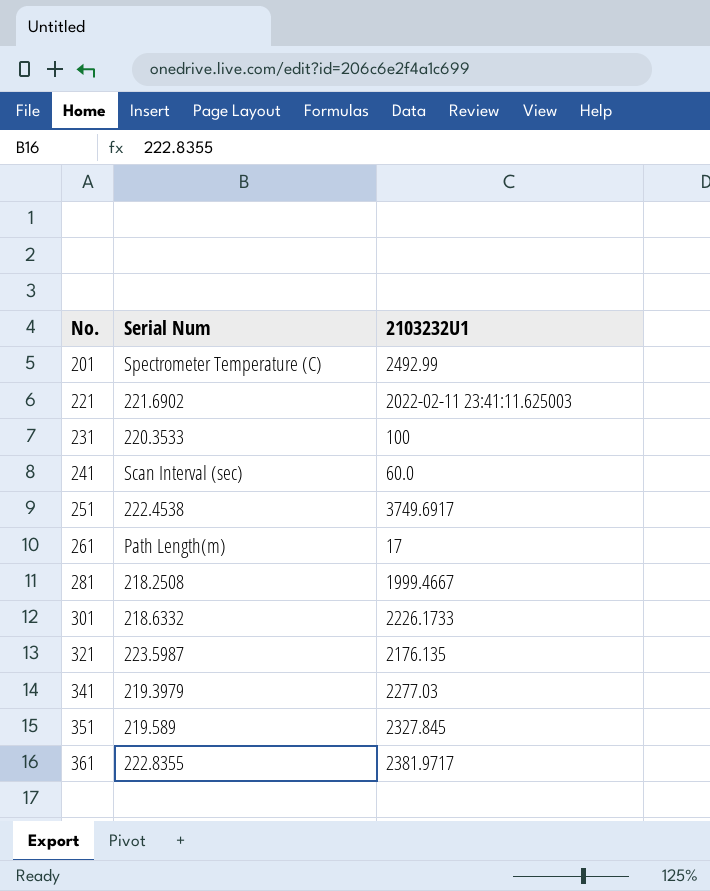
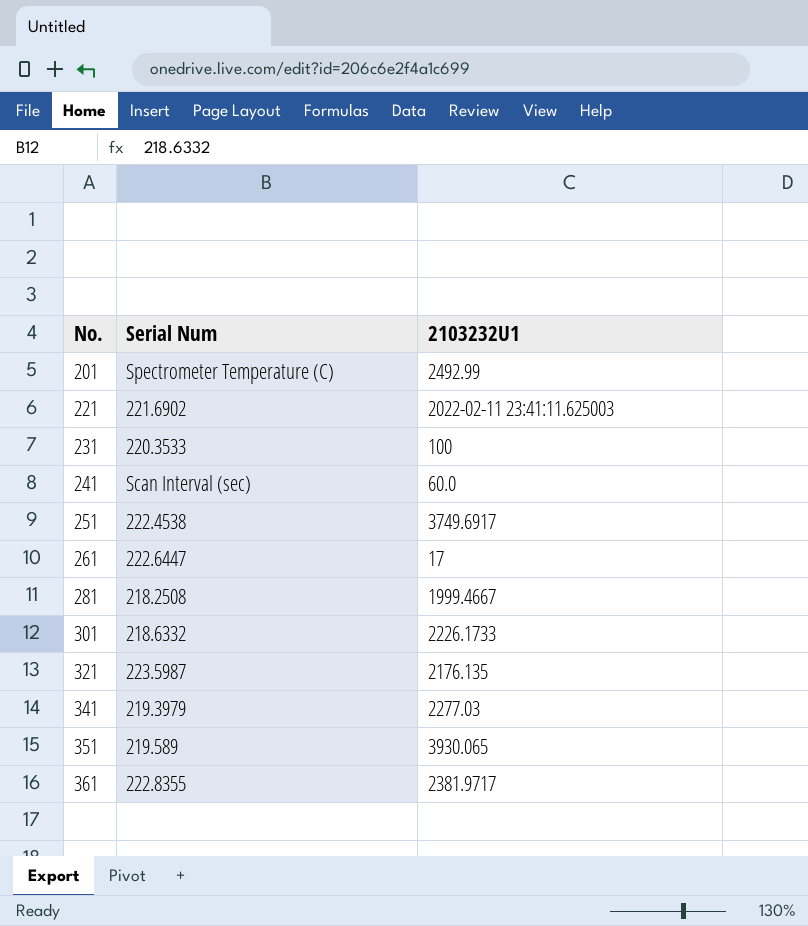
261 | Serial Num: Path Length(m) -> 222.6447
351 | 2103232U1: 2327.845 -> 3930.065

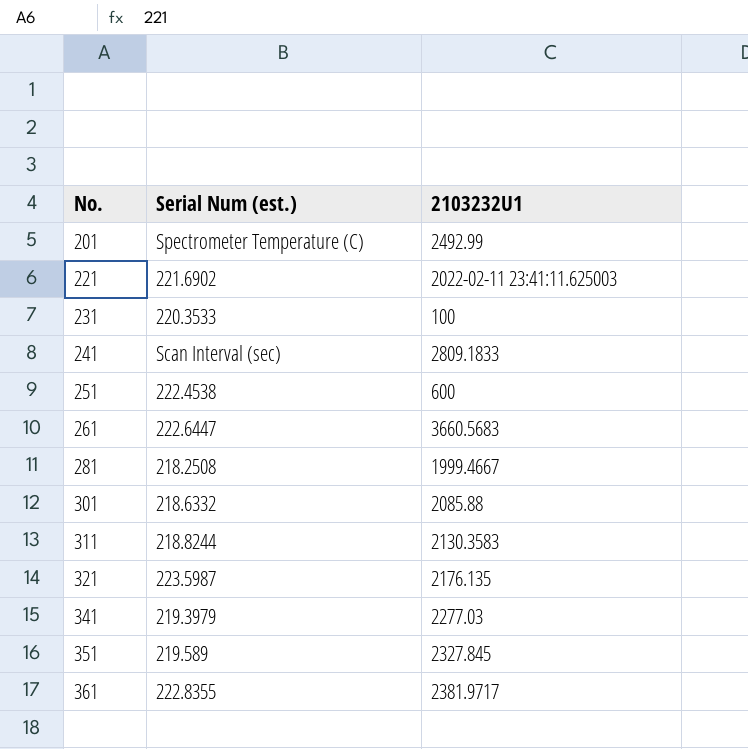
column name: Serial Num -> Serial Num (est.)
241 | 2103232U1: 60.0 -> 2809.1833
251 | 2103232U1: 3749.6917 -> 600
261 | 2103232U1: 17 -> 3660.5683
301 | 2103232U1: 2226.1733 -> 2085.88
row 311: none -> 218.8244 | 2130.3583
351 | 2103232U1: 3930.065 -> 2327.845

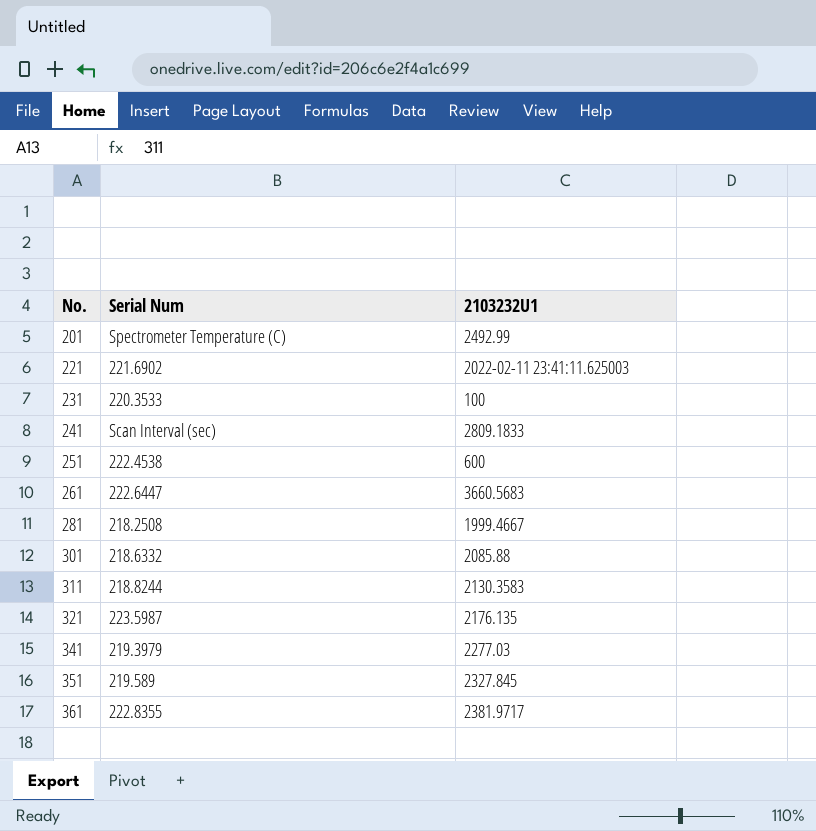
column name: Serial Num (est.) -> Serial Num

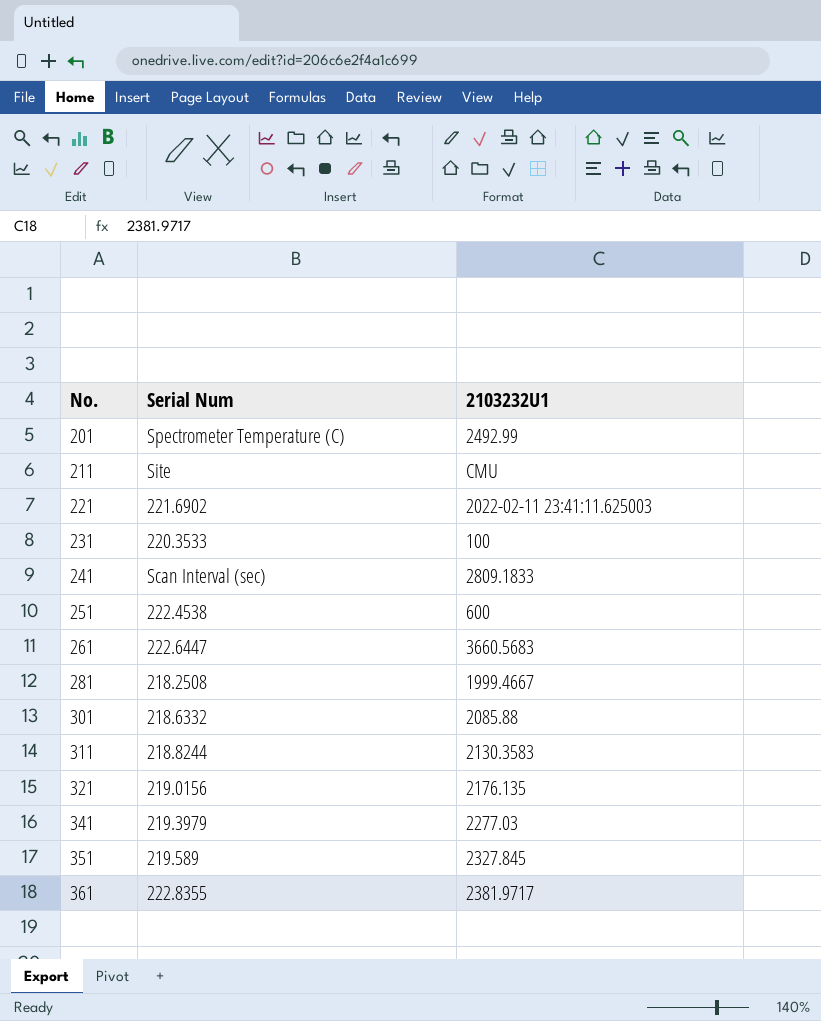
row 211: none -> Site | CMU
321 | Serial Num: 223.5987 -> 219.0156

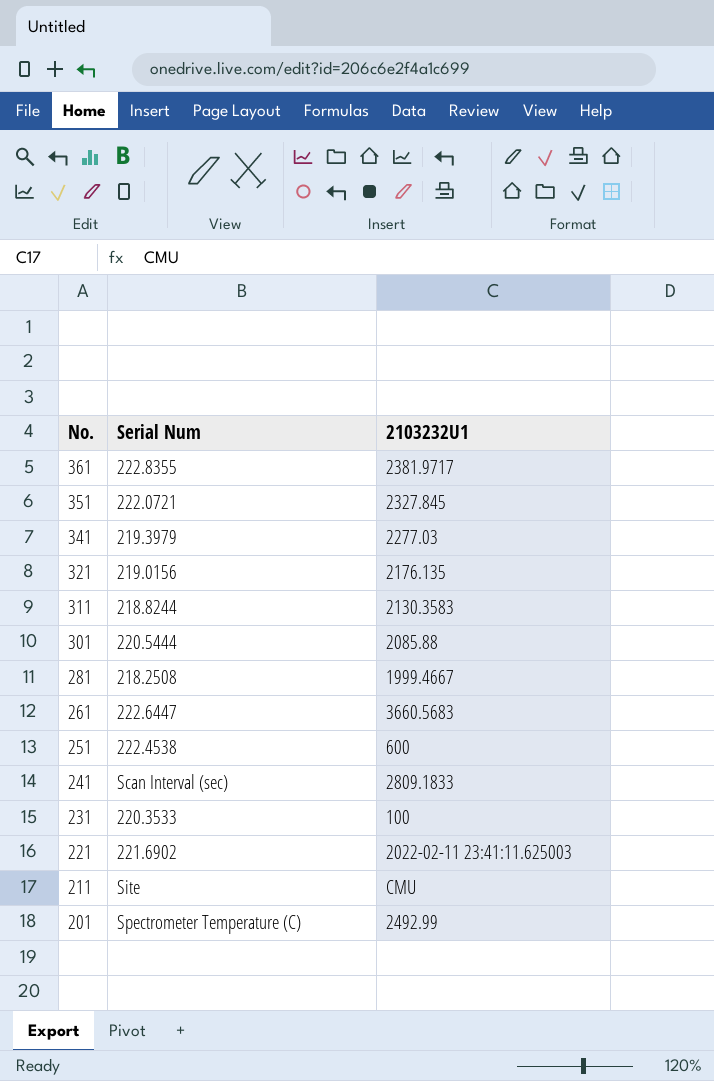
row order: No. ascending -> No. descending
351 | Serial Num: 219.589 -> 222.0721
301 | Serial Num: 218.6332 -> 220.5444

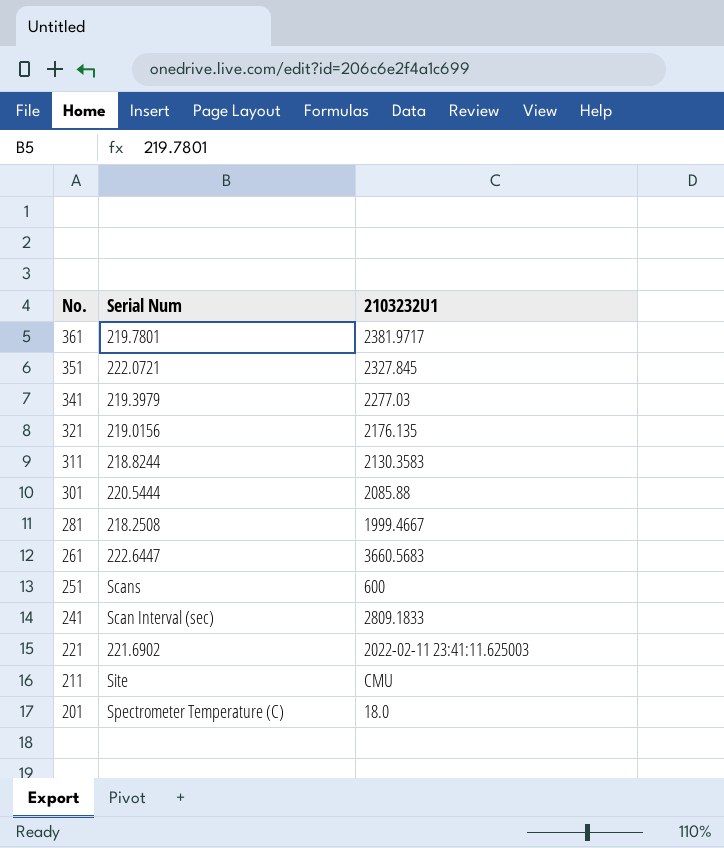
row 231: 220.3533 | 100 -> none
361 | Serial Num: 222.8355 -> 219.7801
251 | Serial Num: 222.4538 -> Scans
201 | 2103232U1: 2492.99 -> 18.0

